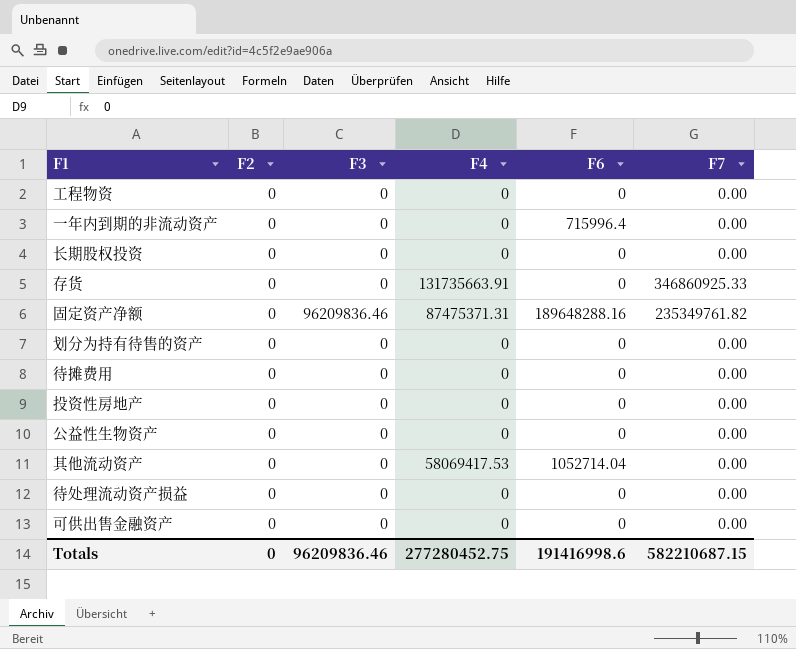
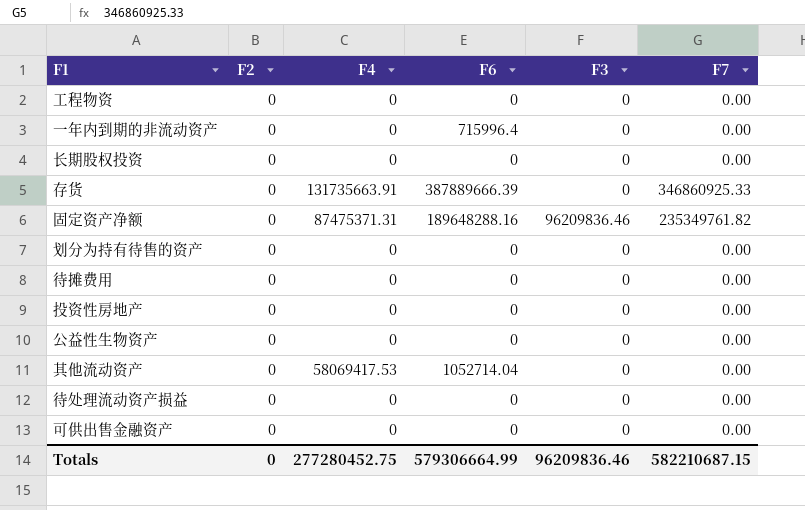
column F3 | position: 3 -> 5
存货 | F6: 0 -> 387889666.39
Totals | F6: 191416998.6 -> 579306664.99

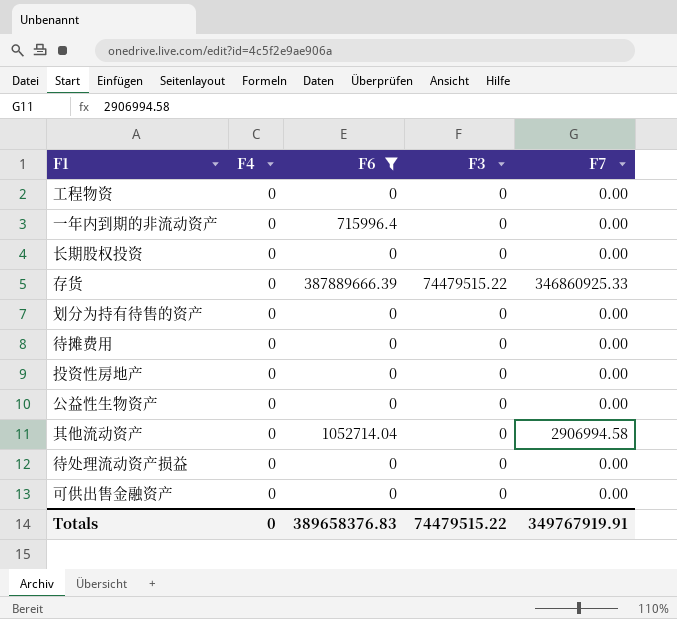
filter: none -> F6 != 189648288.16
column F2 | position: 2 -> none
存货 | F4: 131735663.91 -> 0
存货 | F3: 0 -> 74479515.22
其他流动资产 | F4: 58069417.53 -> 0
其他流动资产 | F7: 0.00 -> 2906994.58
Totals | F4: 277280452.75 -> 0
Totals | F6: 579306664.99 -> 389658376.83
Totals | F3: 96209836.46 -> 74479515.22
Totals | F7: 582210687.15 -> 349767919.91

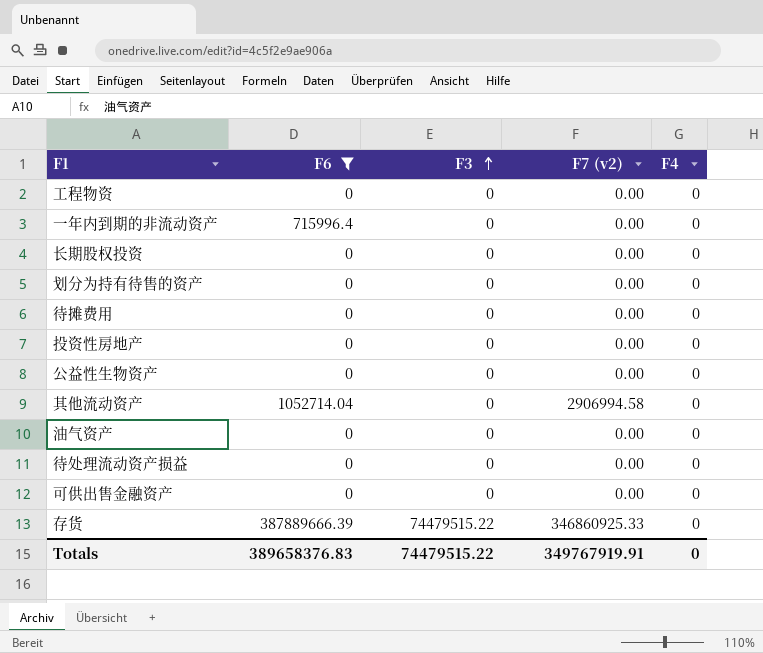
row order: none -> F3 ascending
column name: F7 -> F7 (v2)
column F4 | position: 2 -> 5
row 油气资产: none -> 0 | 0 | 0.00 | 0

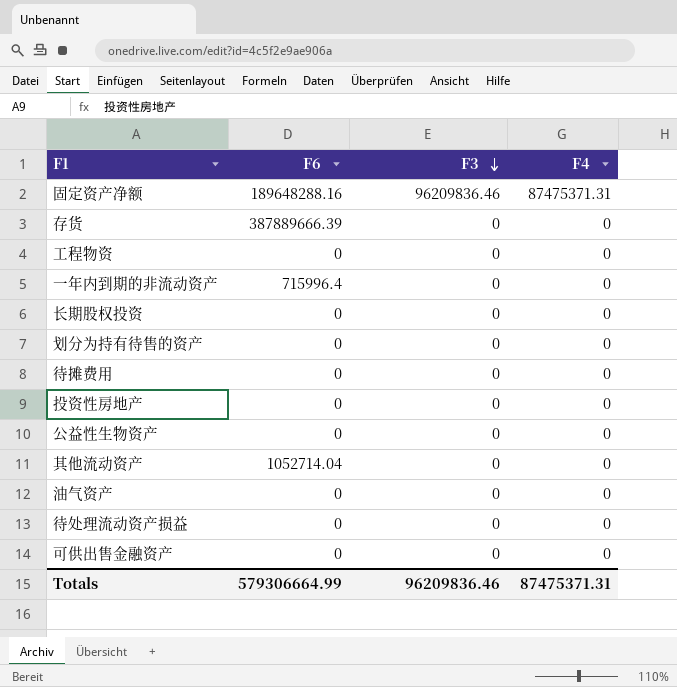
filter: F6 != 189648288.16 -> none
row order: F3 ascending -> F3 descending
column F7 (v2) | position: 4 -> none
存货 | F3: 74479515.22 -> 0
Totals | F6: 389658376.83 -> 579306664.99
Totals | F3: 74479515.22 -> 96209836.46
Totals | F4: 0 -> 87475371.31

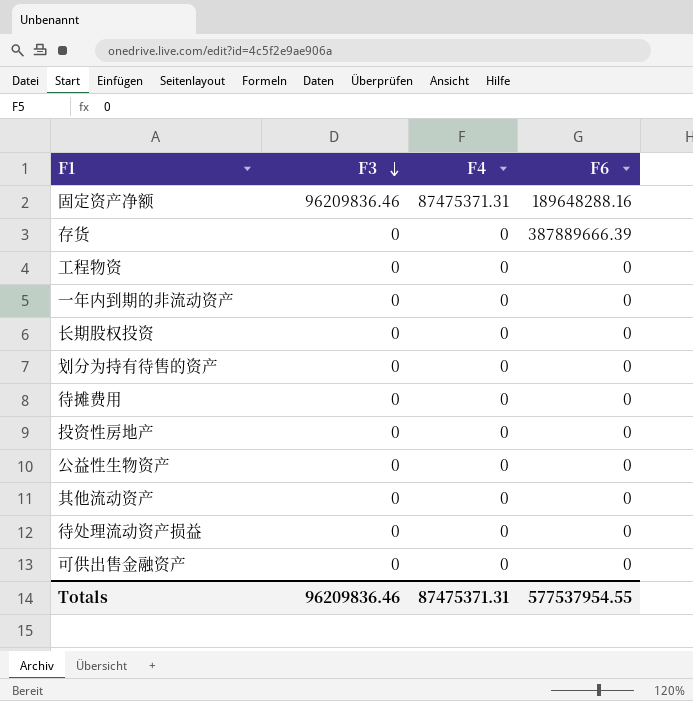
column F6 | position: 2 -> 4
row 油气资产: 0 | 0 | 0 -> none
一年内到期的非流动资产 | F6: 715996.4 -> 0
其他流动资产 | F6: 1052714.04 -> 0
Totals | F6: 579306664.99 -> 577537954.55

